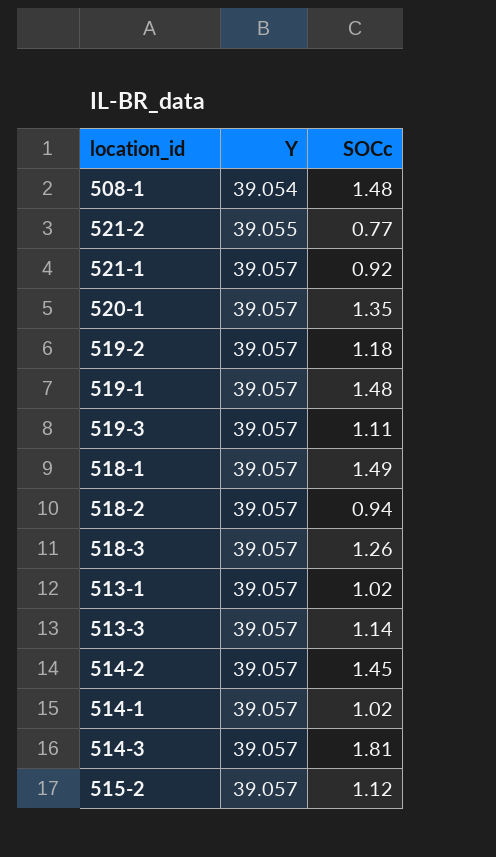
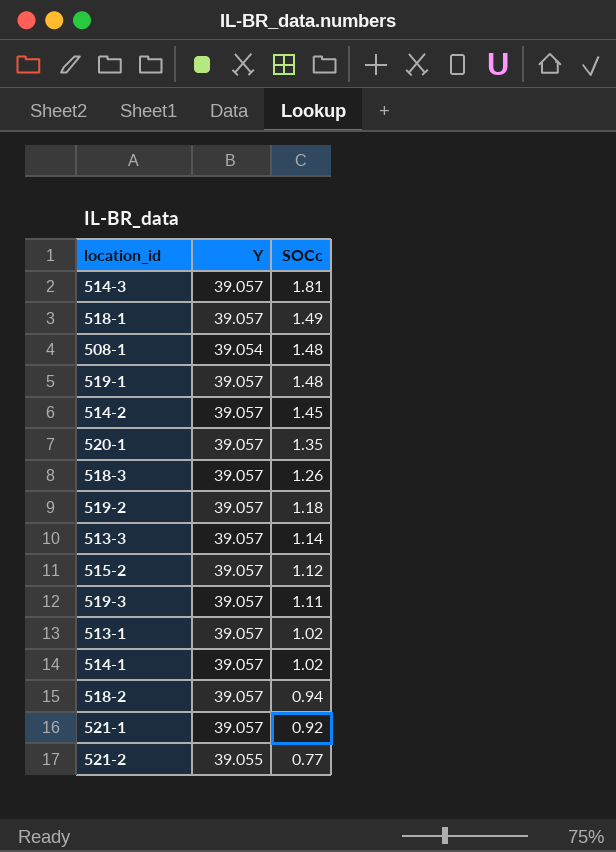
row order: Y ascending -> SOCc descending

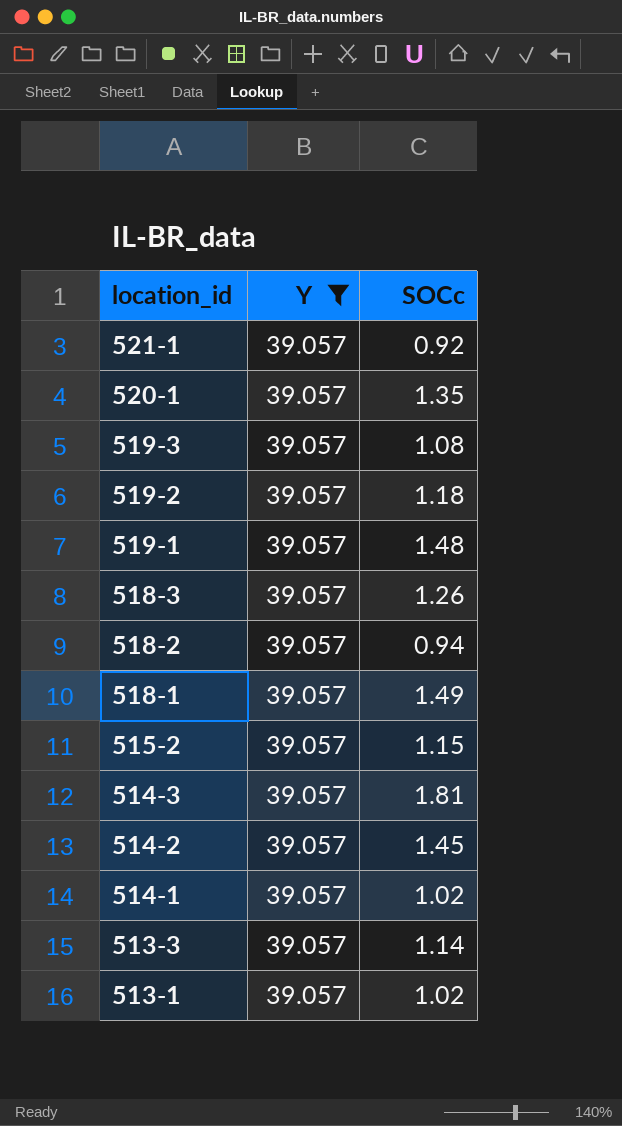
filter: none -> Y = 39.057
row order: SOCc descending -> location_id descending
519-3 | SOCc: 1.11 -> 1.08
515-2 | SOCc: 1.12 -> 1.15

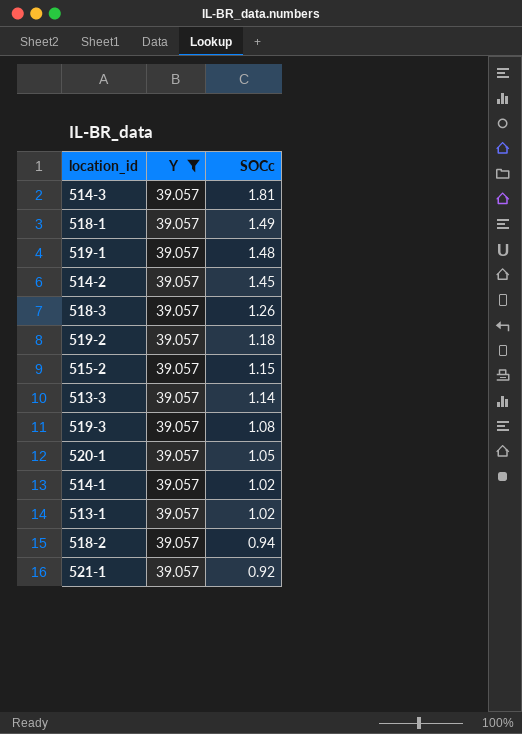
row order: location_id descending -> SOCc descending
520-1 | SOCc: 1.35 -> 1.05

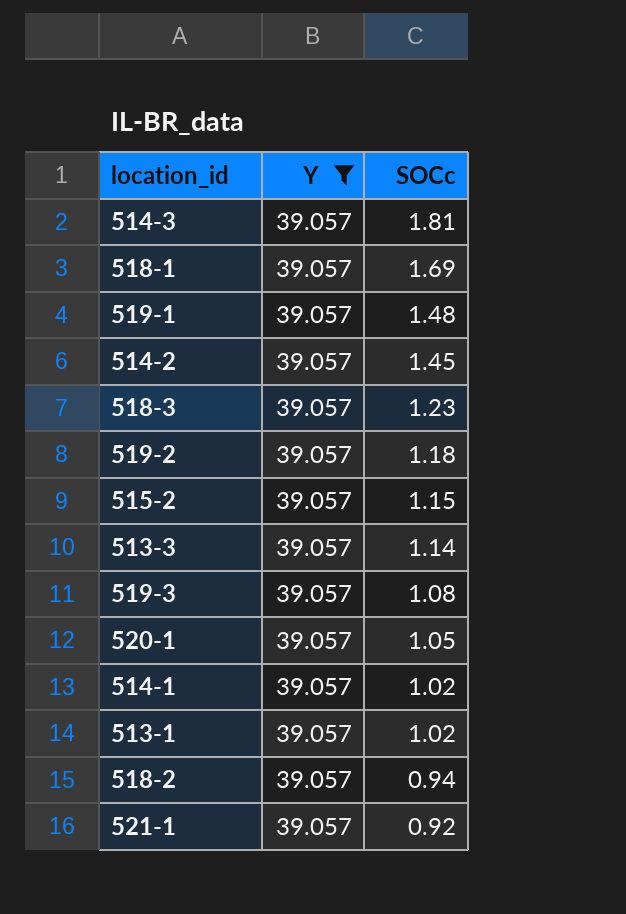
518-1 | SOCc: 1.49 -> 1.69
518-3 | SOCc: 1.26 -> 1.23

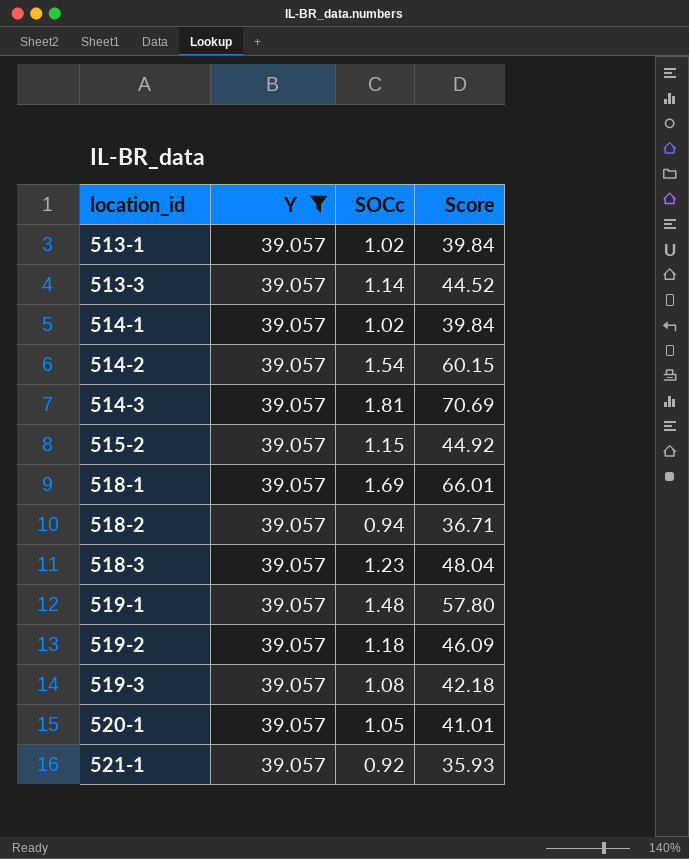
row order: SOCc descending -> location_id ascending
column Score | formula: none -> [Y] * [SOCc]
514-2 | SOCc: 1.45 -> 1.54

